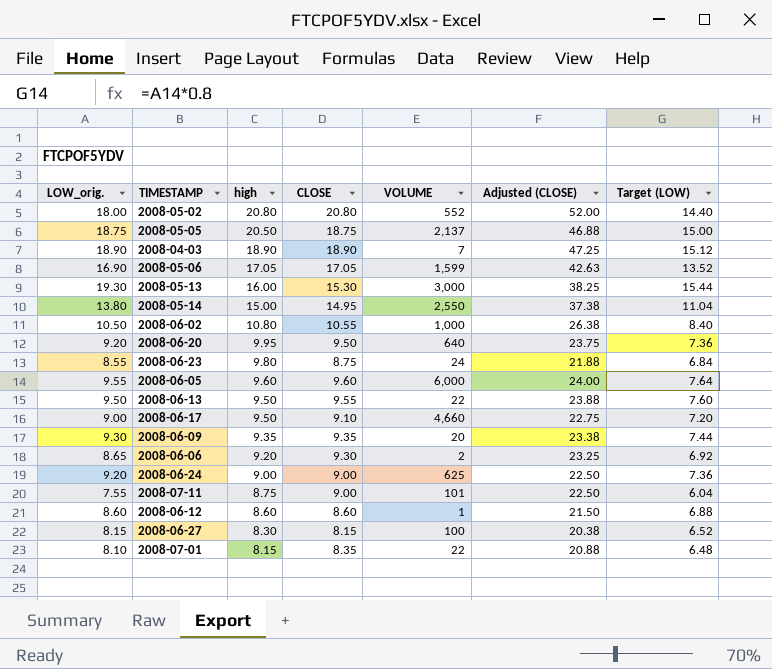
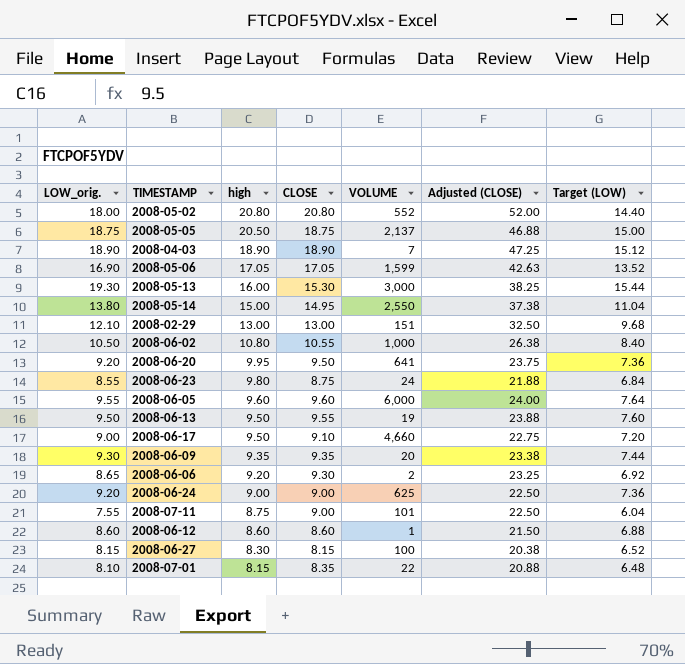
row 2008-02-29: none -> 12.10 | 13.00 | 13.00 | 151 | 32.50 | 9.68
2008-06-20 | VOLUME: 640 -> 641
2008-06-13 | VOLUME: 22 -> 19

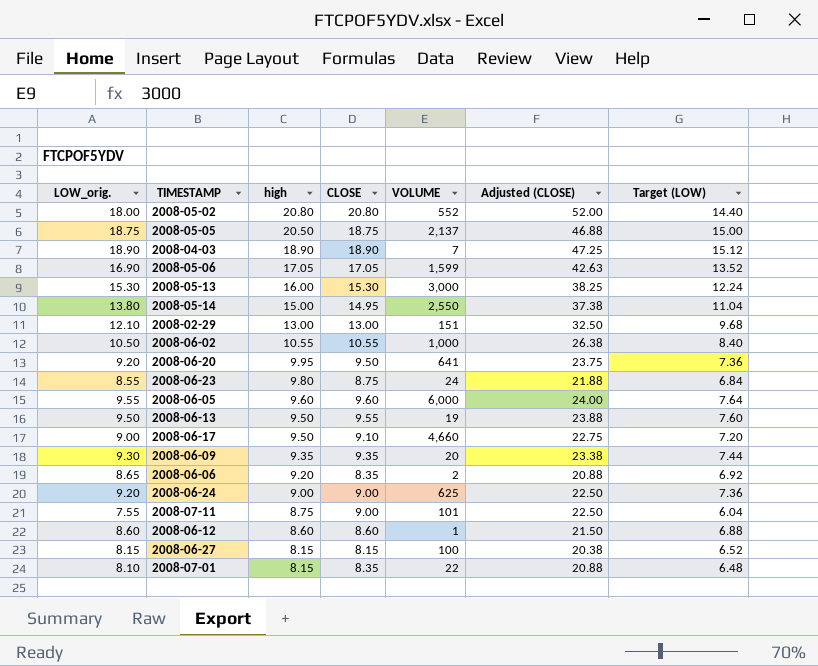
2008-05-13 | LOW_orig.: 19.30 -> 15.30
2008-05-13 | Target (LOW): 15.44 -> 12.24
2008-06-02 | high: 10.80 -> 10.55
2008-06-06 | CLOSE: 9.30 -> 8.35
2008-06-06 | Adjusted (CLOSE): 23.25 -> 20.88
2008-06-27 | high: 8.30 -> 8.15

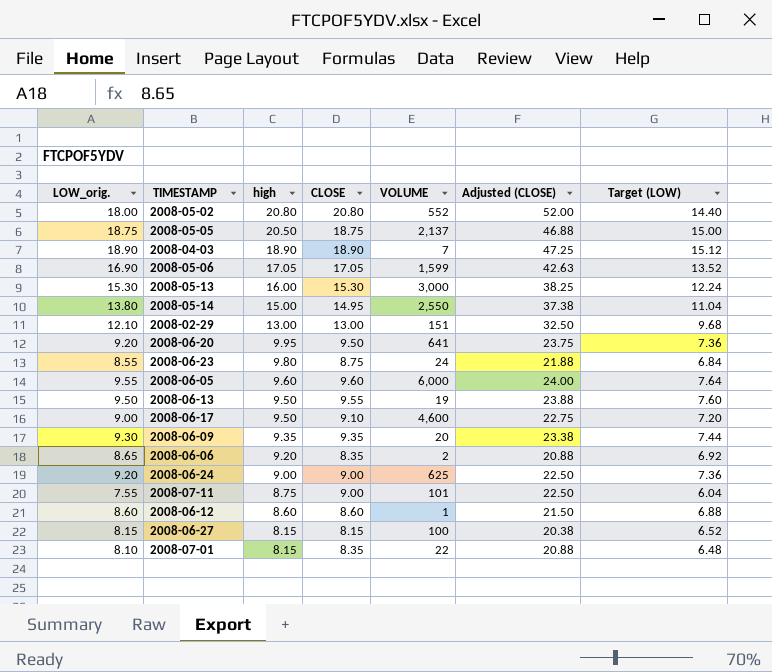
row 2008-06-02: 10.50 | 10.55 | 10.55 | 1,000 | 26.38 | 8.40 -> none
2008-06-17 | VOLUME: 4,660 -> 4,600

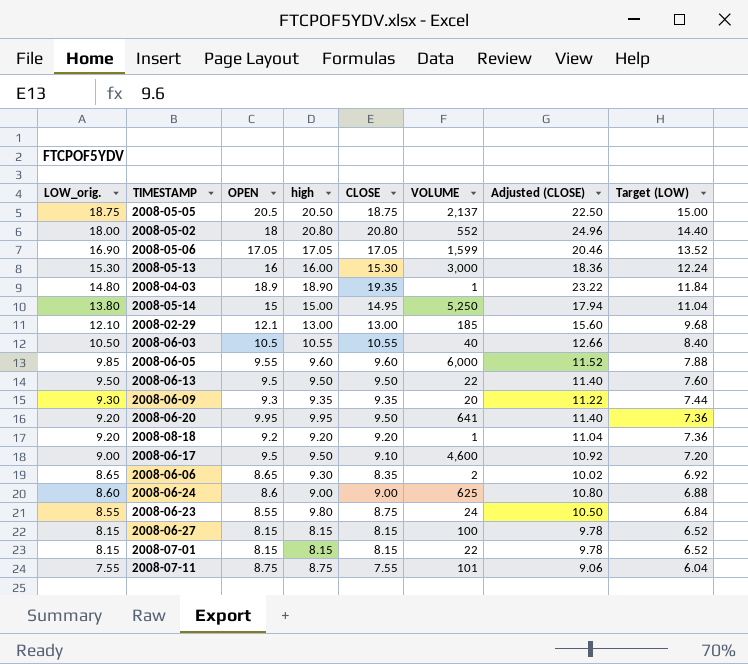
row order: high descending -> LOW_orig. descending
column OPEN | position: none -> 3
column Adjusted (CLOSE) | formula: [CLOSE] * 2.5 -> [CLOSE] * 1.2
row 2008-06-12: 8.60 | 8.60 | 8.60 | 1 | 21.50 | 6.88 -> none
2008-04-03 | LOW_orig.: 18.90 -> 14.80
2008-04-03 | CLOSE: 18.90 -> 19.35
2008-04-03 | VOLUME: 7 -> 1
2008-04-03 | Target (LOW): 15.12 -> 11.84
2008-05-14 | VOLUME: 2,550 -> 5,250
2008-02-29 | VOLUME: 151 -> 185
row 2008-06-03: none -> 10.50 | 10.5 | 10.55 | 10.55 | 40 | 12.66 | 8.40
2008-06-05 | LOW_orig.: 9.55 -> 9.85
2008-06-05 | Target (LOW): 7.64 -> 7.88
2008-06-13 | CLOSE: 9.55 -> 9.50
2008-06-13 | VOLUME: 19 -> 22
row 2008-08-18: none -> 9.20 | 9.2 | 9.20 | 9.20 | 1 | 11.04 | 7.36
2008-06-06 | high: 9.20 -> 9.30
2008-06-24 | LOW_orig.: 9.20 -> 8.60
2008-06-24 | Target (LOW): 7.36 -> 6.88
2008-07-01 | LOW_orig.: 8.10 -> 8.15
2008-07-01 | CLOSE: 8.35 -> 8.15
2008-07-01 | Target (LOW): 6.48 -> 6.52
2008-07-11 | CLOSE: 9.00 -> 7.55

